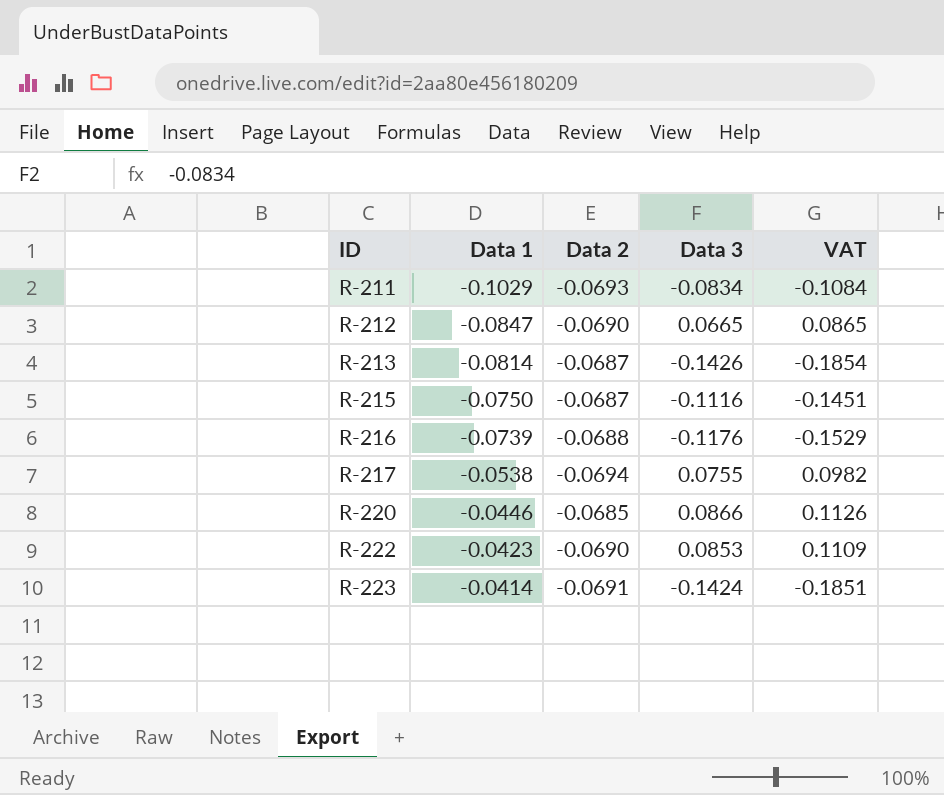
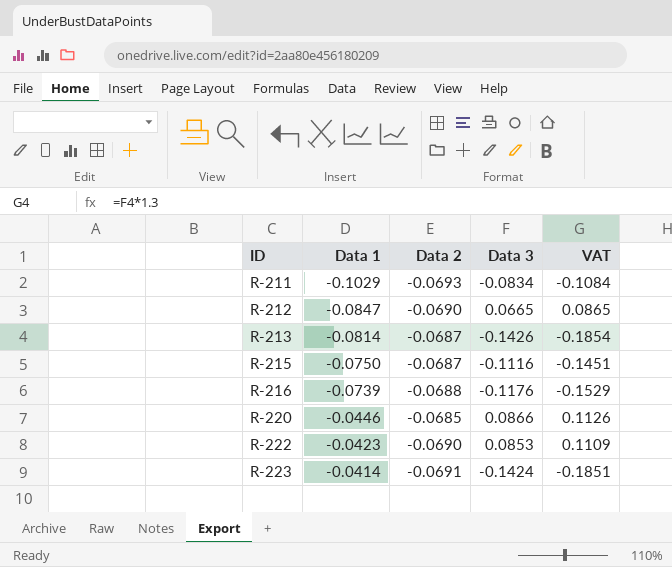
row R-217: -0.0538 | -0.0694 | 0.0755 | 0.0982 -> none

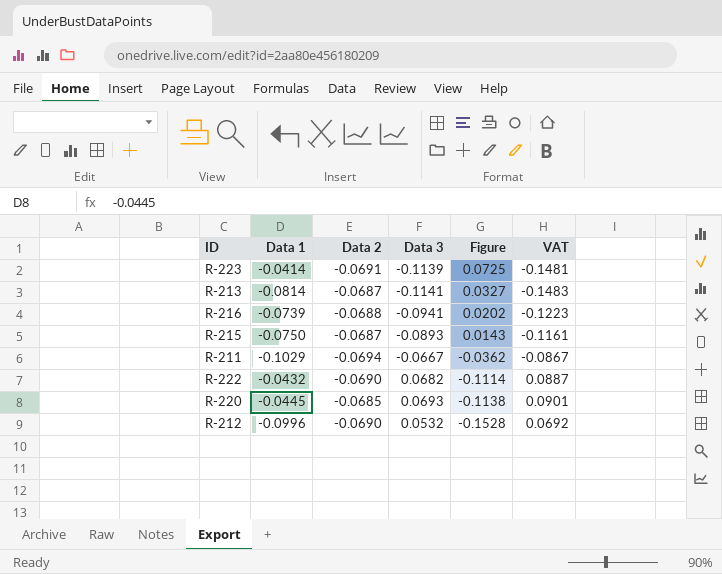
row order: ID ascending -> Figure descending
column Figure | formula: none -> [Data 1] - [Data 3]
R-223 | Data 3: -0.1424 -> -0.1139
R-223 | VAT: -0.1851 -> -0.1481
R-213 | Data 3: -0.1426 -> -0.1141
R-213 | VAT: -0.1854 -> -0.1483
R-216 | Data 3: -0.1176 -> -0.0941
R-216 | VAT: -0.1529 -> -0.1223
R-215 | Data 3: -0.1116 -> -0.0893
R-215 | VAT: -0.1451 -> -0.1161
R-211 | Data 2: -0.0693 -> -0.0694
R-211 | Data 3: -0.0834 -> -0.0667
R-211 | VAT: -0.1084 -> -0.0867
R-222 | Data 1: -0.0423 -> -0.0432
R-222 | Data 3: 0.0853 -> 0.0682
R-222 | VAT: 0.1109 -> 0.0887
R-220 | Data 1: -0.0446 -> -0.0445
R-220 | Data 3: 0.0866 -> 0.0693
R-220 | VAT: 0.1126 -> 0.0901
R-212 | Data 1: -0.0847 -> -0.0996
R-212 | Data 3: 0.0665 -> 0.0532
R-212 | VAT: 0.0865 -> 0.0692

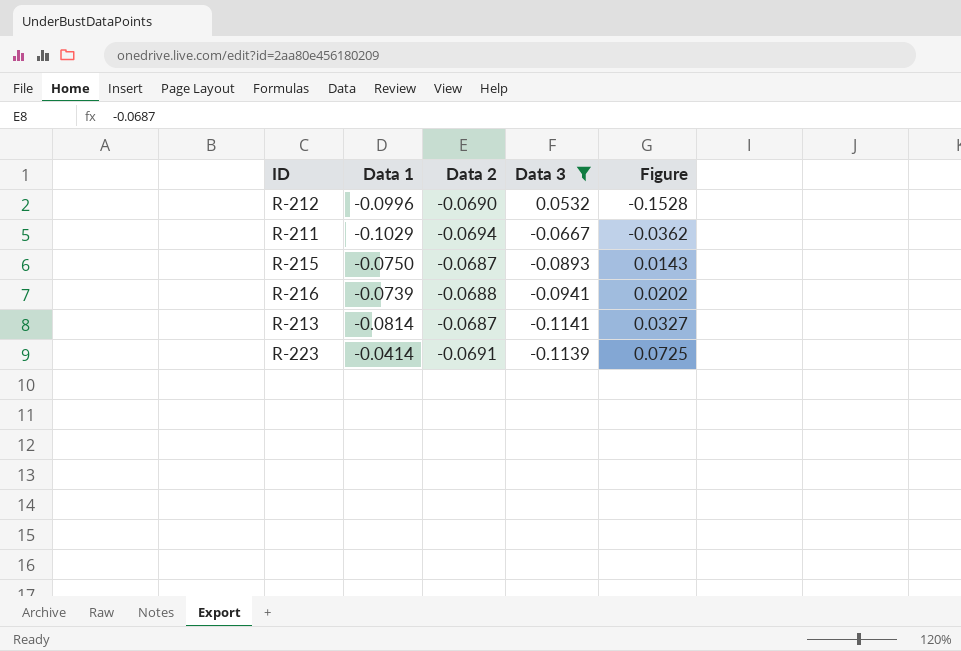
filter: none -> Data 3 <= 0.0532
row order: Figure descending -> Figure ascending
column VAT | formula: [Data 3] * 1.3 -> none

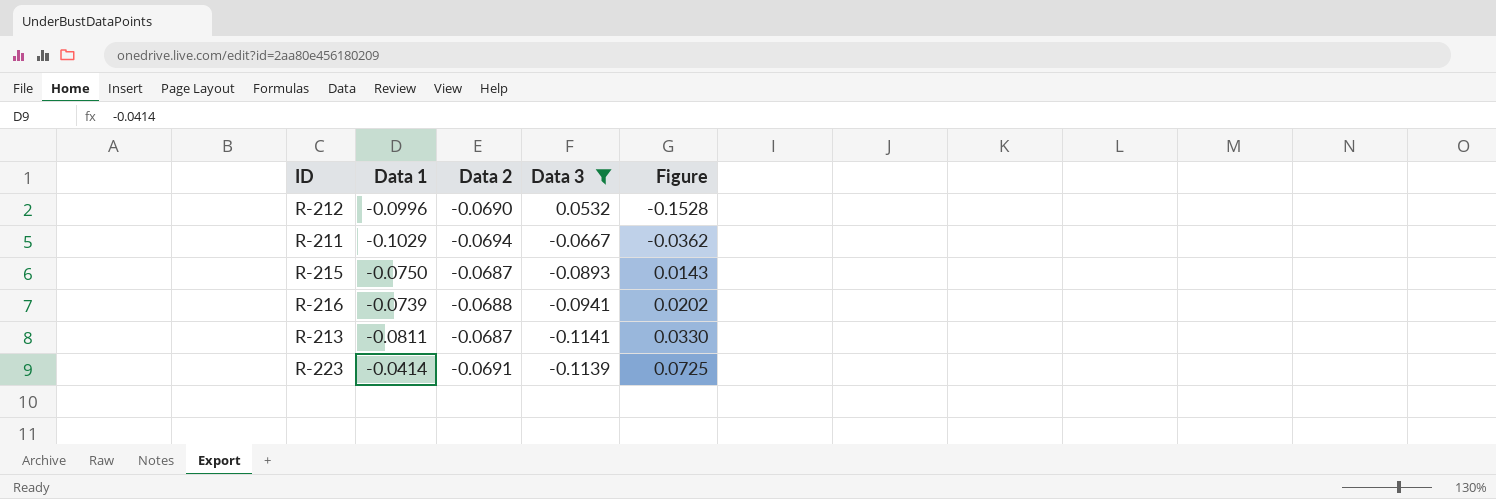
R-213 | Data 1: -0.0814 -> -0.0811
R-213 | Figure: 0.0327 -> 0.0330

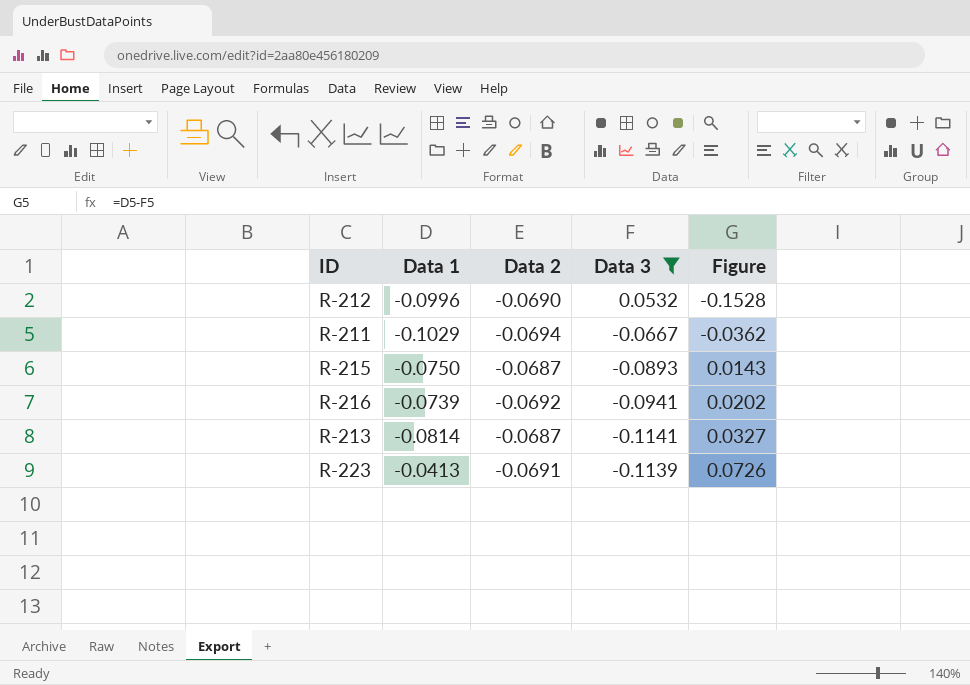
R-216 | Data 2: -0.0688 -> -0.0692
R-213 | Data 1: -0.0811 -> -0.0814
R-213 | Figure: 0.0330 -> 0.0327
R-223 | Data 1: -0.0414 -> -0.0413
R-223 | Figure: 0.0725 -> 0.0726

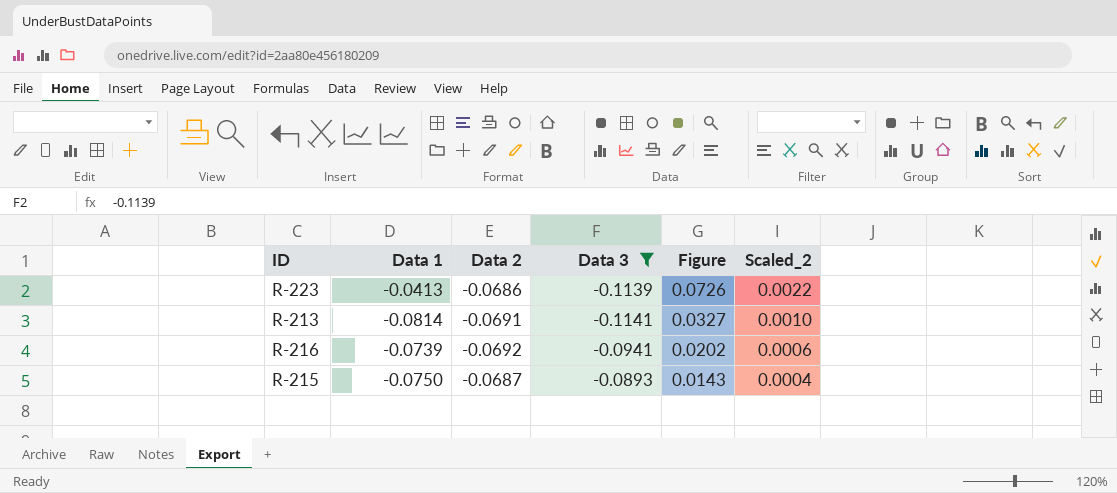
row order: Figure ascending -> Figure descending
column Scaled_2 | formula: none -> [Figure] * 0.03
row R-212: -0.0996 | -0.0690 | 0.0532 | -0.1528 -> none
row R-211: -0.1029 | -0.0694 | -0.0667 | -0.0362 -> none
R-223 | Data 2: -0.0691 -> -0.0686
R-213 | Data 2: -0.0687 -> -0.0691

